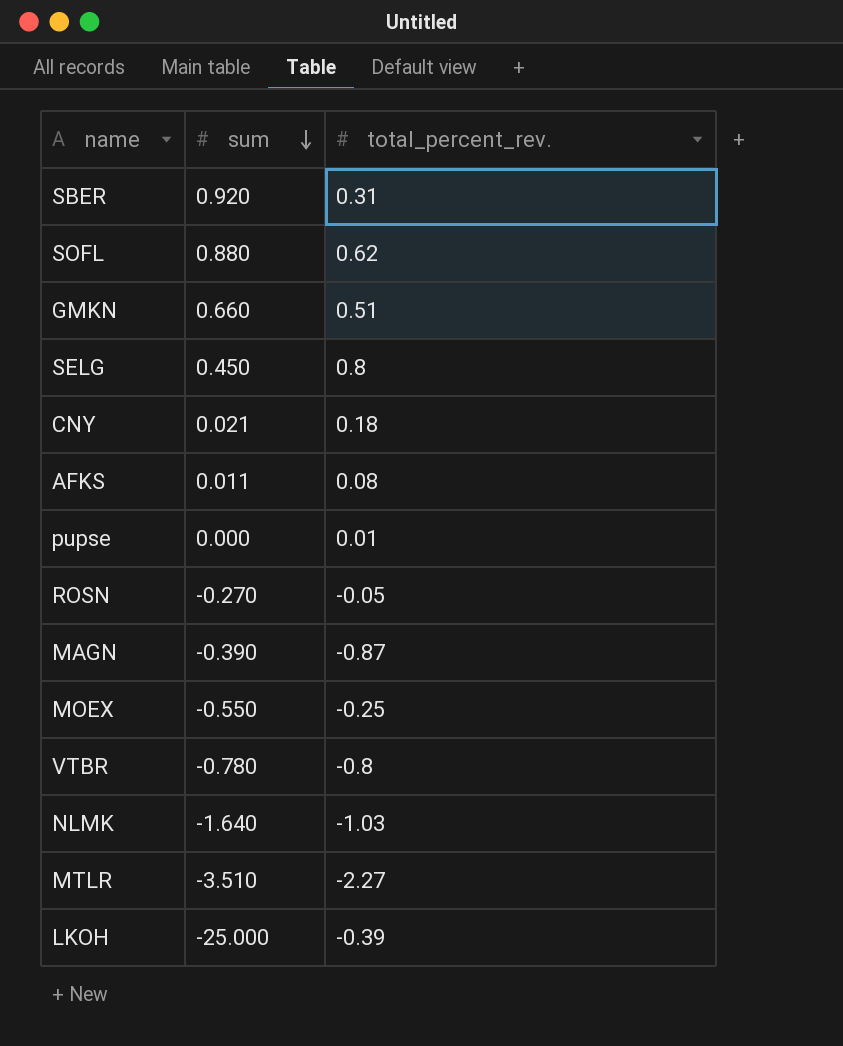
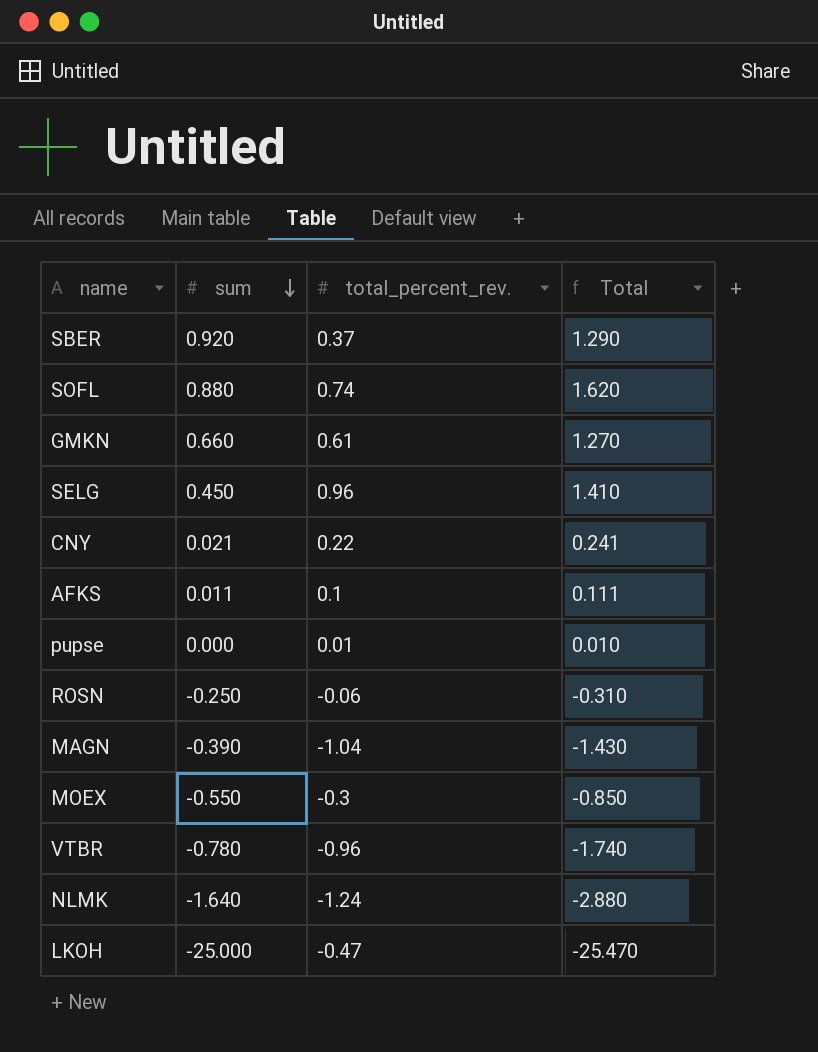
column Total | formula: none -> [sum] + [total_percent_rev.]
row MTLR: -3.510 | -2.27 -> none
SBER | total_percent_rev.: 0.31 -> 0.37
SOFL | total_percent_rev.: 0.62 -> 0.74
GMKN | total_percent_rev.: 0.51 -> 0.61
SELG | total_percent_rev.: 0.8 -> 0.96
CNY | total_percent_rev.: 0.18 -> 0.22
AFKS | total_percent_rev.: 0.08 -> 0.1
ROSN | sum: -0.270 -> -0.250
ROSN | total_percent_rev.: -0.05 -> -0.06
MAGN | total_percent_rev.: -0.87 -> -1.04
MOEX | total_percent_rev.: -0.25 -> -0.3
VTBR | total_percent_rev.: -0.8 -> -0.96
NLMK | total_percent_rev.: -1.03 -> -1.24
LKOH | total_percent_rev.: -0.39 -> -0.47

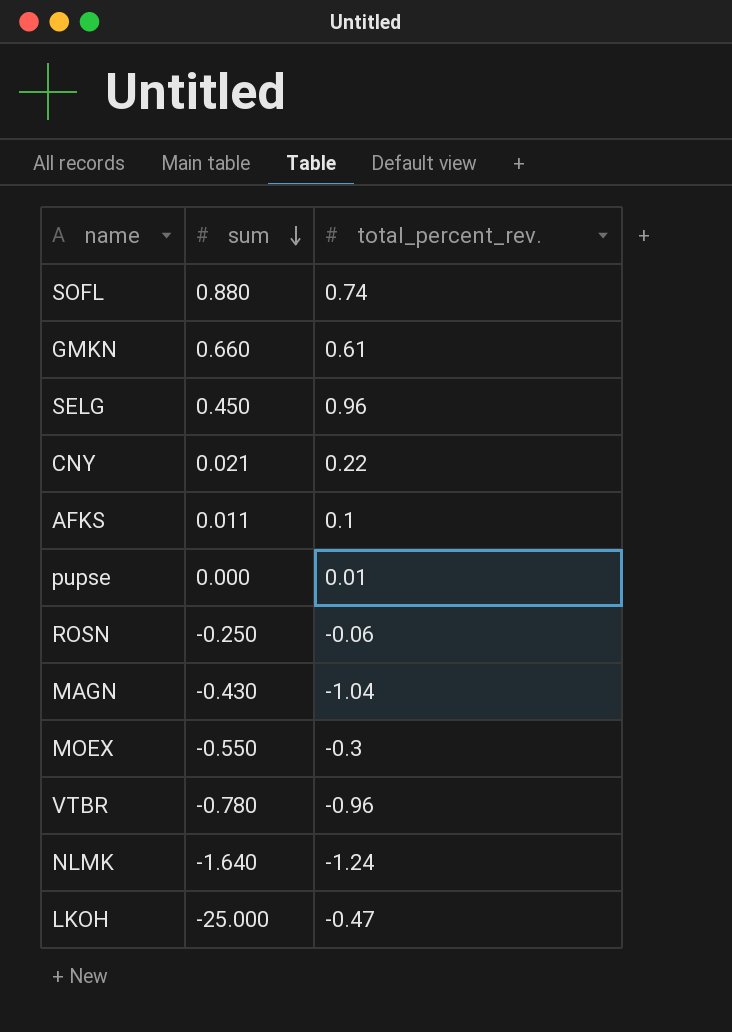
column Total | formula: [sum] + [total_percent_rev.] -> none
row SBER: 0.920 | 0.37 | 1.290 -> none
MAGN | sum: -0.390 -> -0.430

